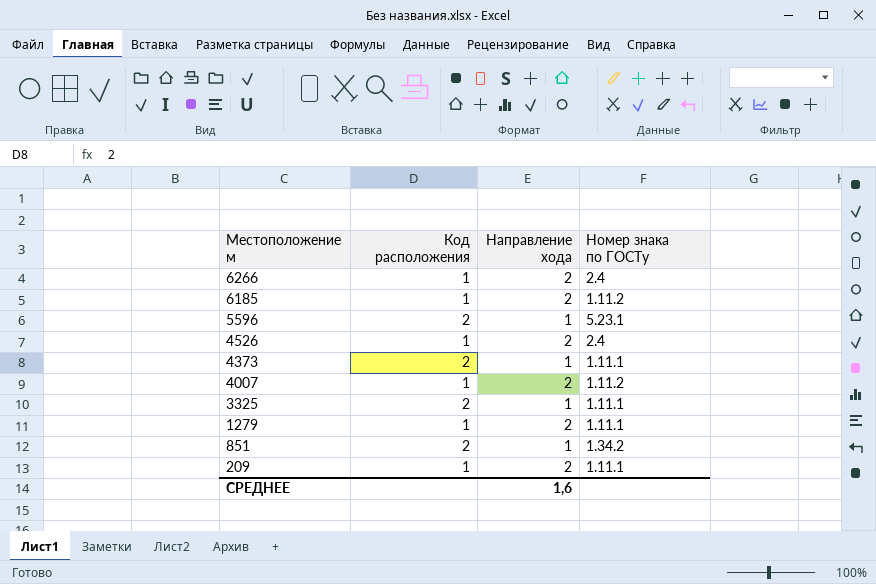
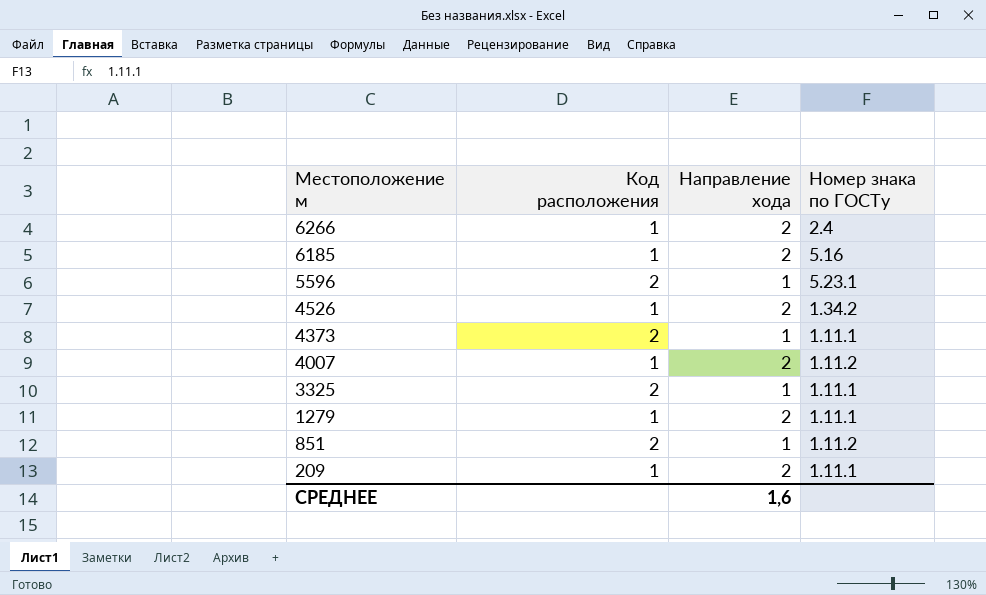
6185 | Номер знака по ГОСТу: 1.11.2 -> 5.16
4526 | Номер знака по ГОСТу: 2.4 -> 1.34.2
851 | Номер знака по ГОСТу: 1.34.2 -> 1.11.2

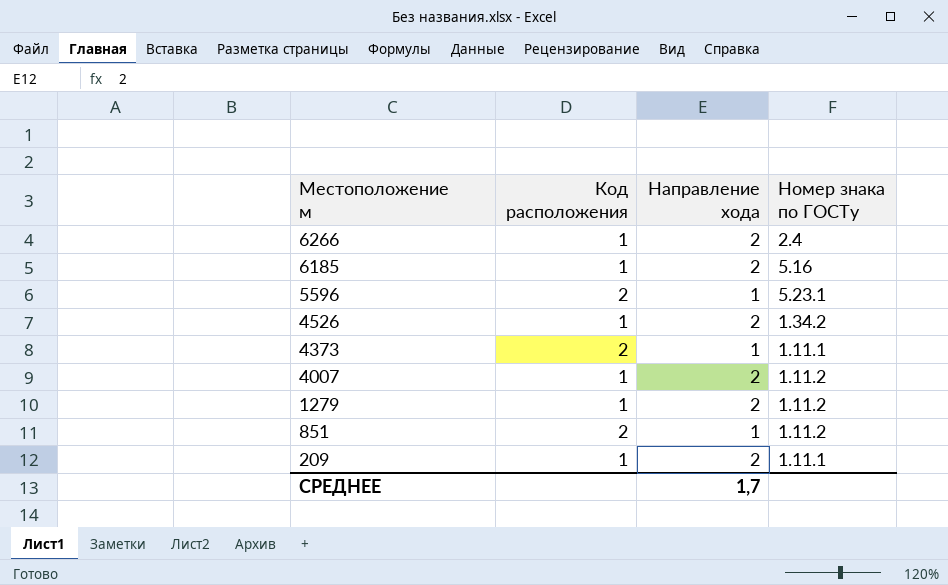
row 3325: 2 | 1 | 1.11.1 -> none
1279 | Номер знака по ГОСТу: 1.11.1 -> 1.11.2
СРЕДНЕЕ | Направление хода: 1,6 -> 1,7

